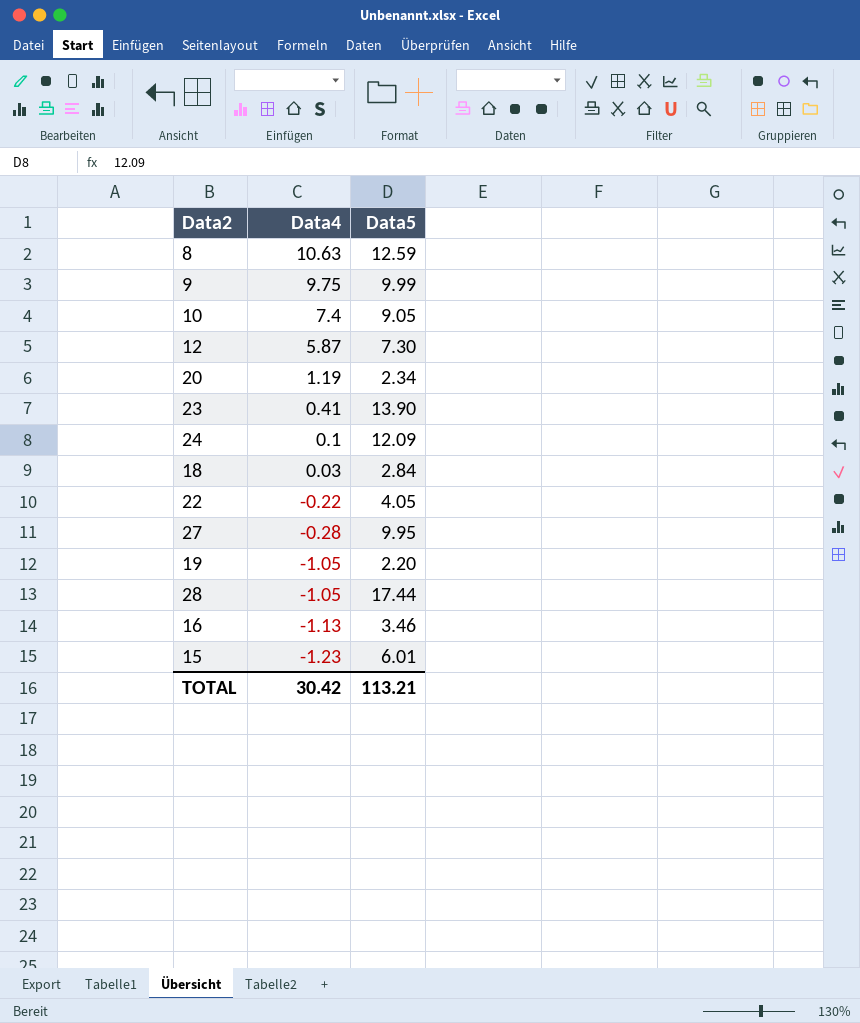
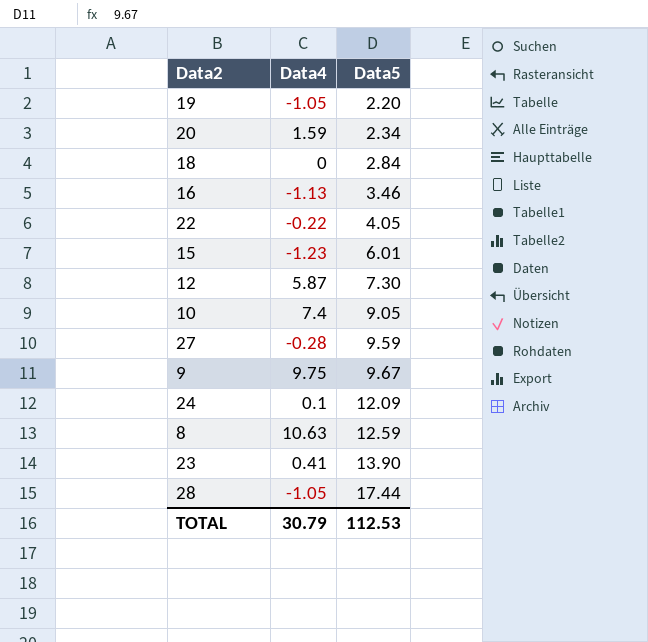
row order: Data4 descending -> Data5 ascending
20 | Data4: 1.19 -> 1.59
18 | Data4: 0.03 -> 0
27 | Data5: 9.95 -> 9.59
9 | Data5: 9.99 -> 9.67
TOTAL | Data4: 30.42 -> 30.79
TOTAL | Data5: 113.21 -> 112.53

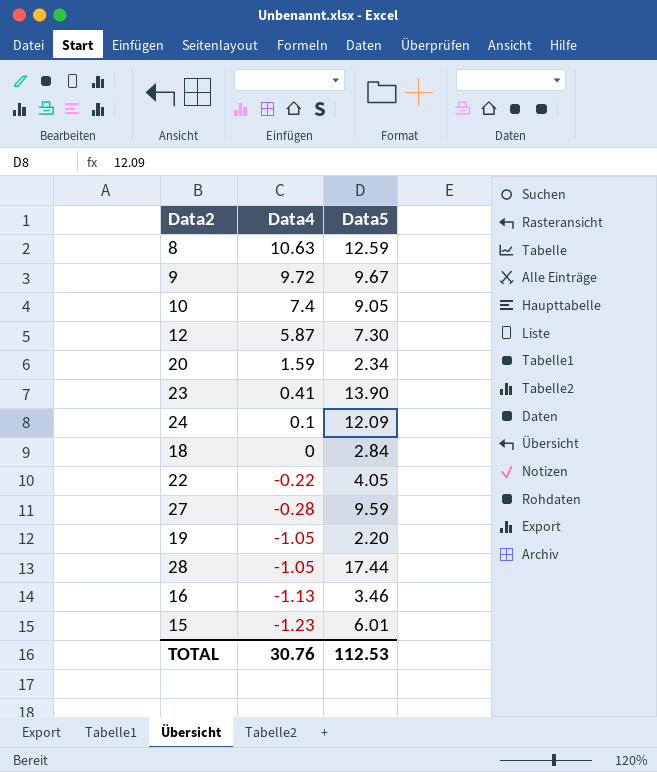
row order: Data5 ascending -> Data4 descending
9 | Data4: 9.75 -> 9.72
TOTAL | Data4: 30.79 -> 30.76

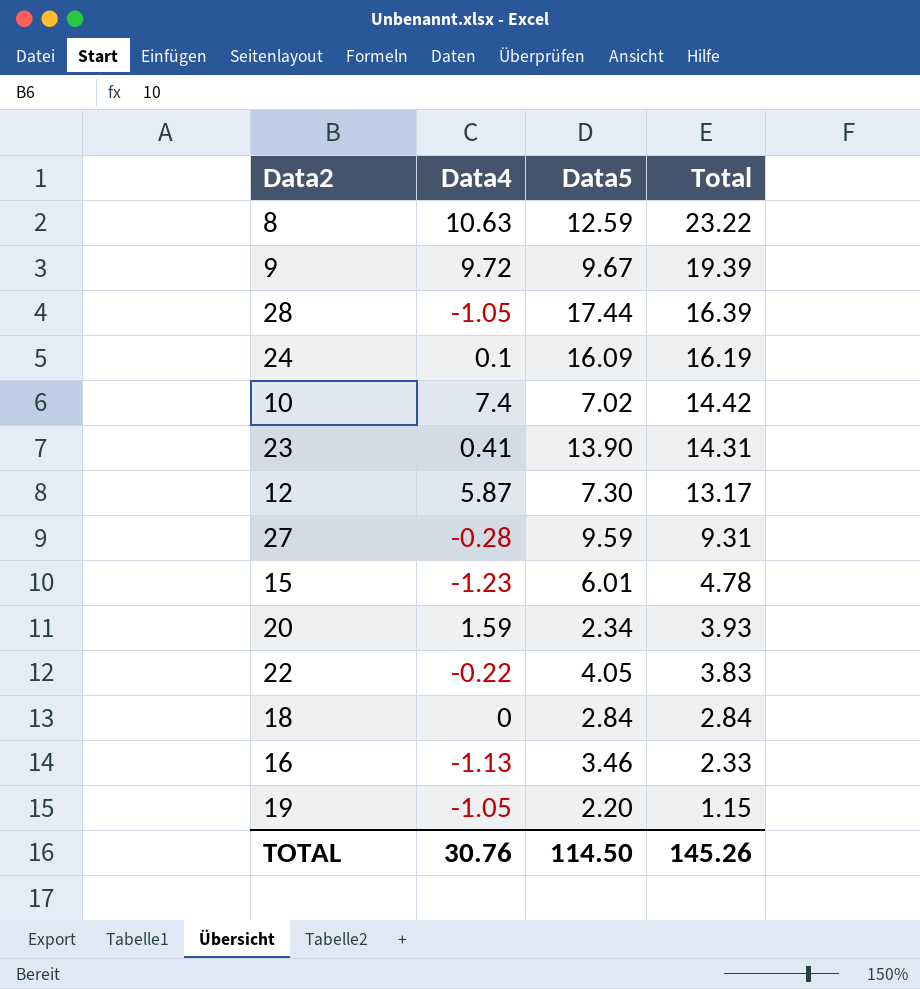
row order: Data4 descending -> Total descending
column Total | formula: none -> [Data4] + [Data5]
24 | Data5: 12.09 -> 16.09
10 | Data5: 9.05 -> 7.02
TOTAL | Data5: 112.53 -> 114.50

